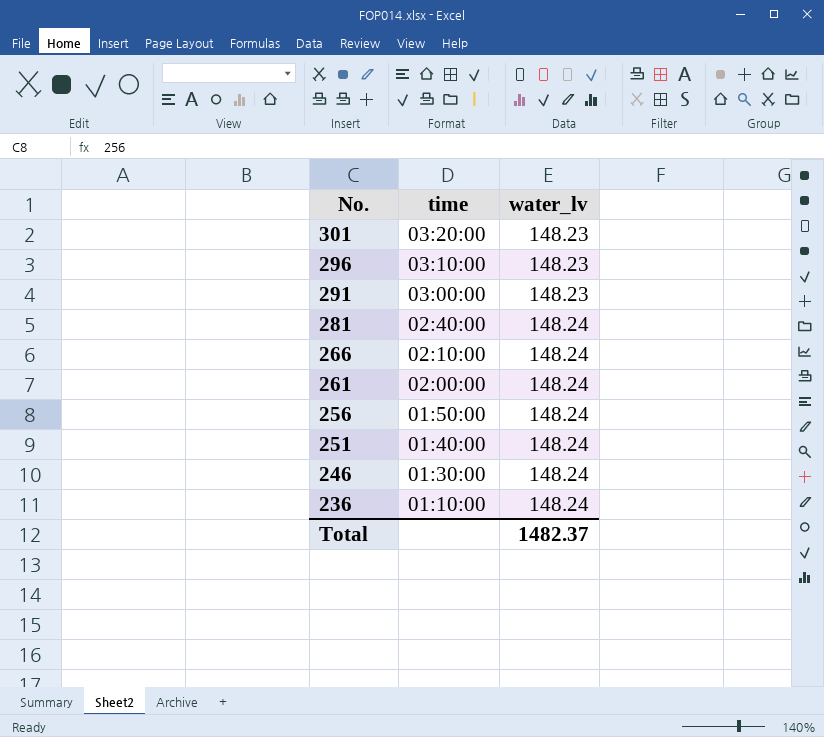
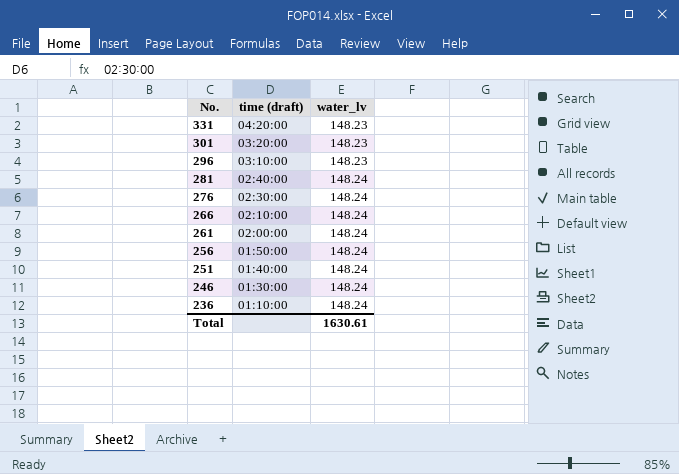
column name: time -> time (draft)
row 291: 03:00:00 | 148.23 -> none
row 331: none -> 04:20:00 | 148.23
row 276: none -> 02:30:00 | 148.24
Total | water_lv: 1482.37 -> 1630.61

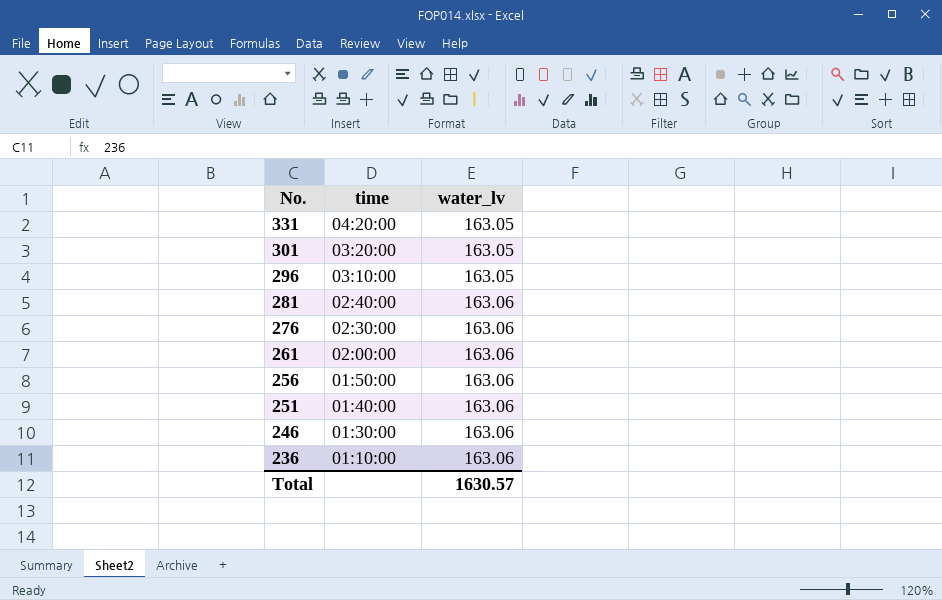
column name: time (draft) -> time
row 266: 02:10:00 | 148.24 -> none
331 | water_lv: 148.23 -> 163.05
301 | water_lv: 148.23 -> 163.05
296 | water_lv: 148.23 -> 163.05
281 | water_lv: 148.24 -> 163.06
276 | water_lv: 148.24 -> 163.06
261 | water_lv: 148.24 -> 163.06
256 | water_lv: 148.24 -> 163.06
251 | water_lv: 148.24 -> 163.06
246 | water_lv: 148.24 -> 163.06
236 | water_lv: 148.24 -> 163.06
Total | water_lv: 1630.61 -> 1630.57

